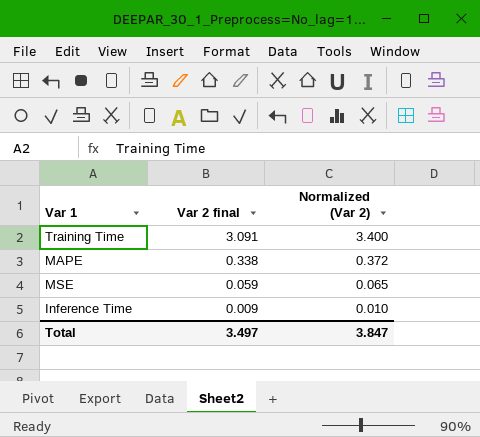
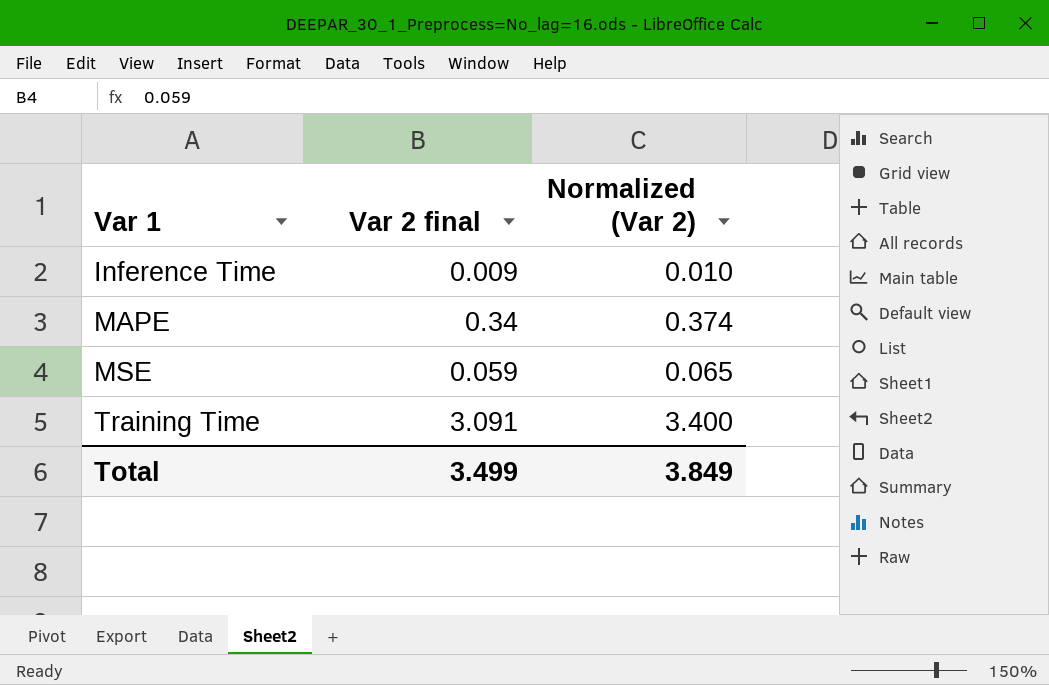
row order: Var 2 final descending -> Var 1 ascending
MAPE | Var 2 final: 0.338 -> 0.34
MAPE | Normalized (Var 2): 0.372 -> 0.374
Total | Var 2 final: 3.497 -> 3.499
Total | Normalized (Var 2): 3.847 -> 3.849

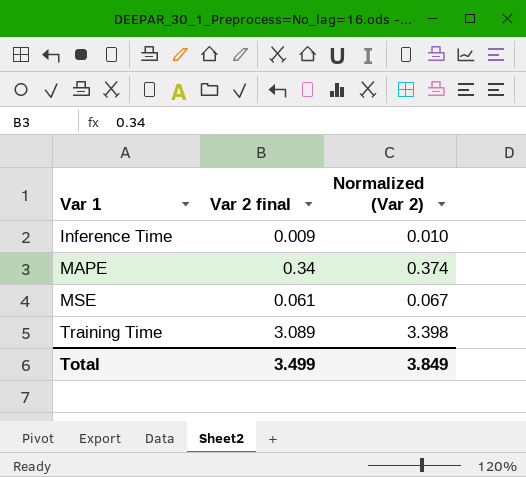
MSE | Var 2 final: 0.059 -> 0.061
MSE | Normalized (Var 2): 0.065 -> 0.067
Training Time | Var 2 final: 3.091 -> 3.089
Training Time | Normalized (Var 2): 3.400 -> 3.398

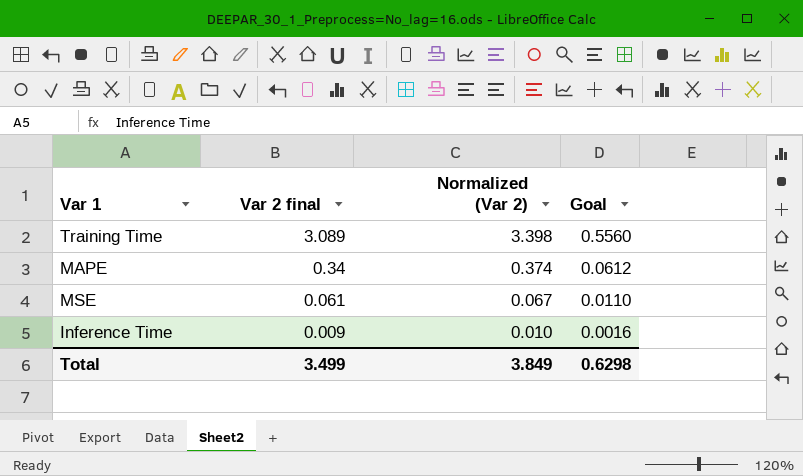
row order: Var 1 ascending -> Var 2 final descending
column Goal | formula: none -> [Var 2 final] * 0.18

